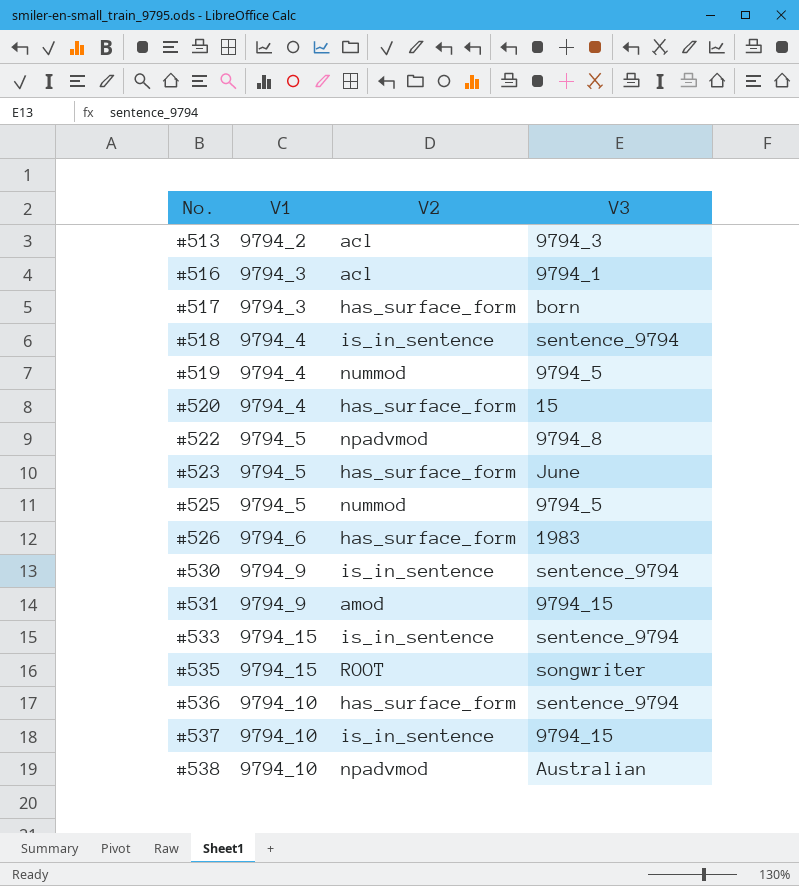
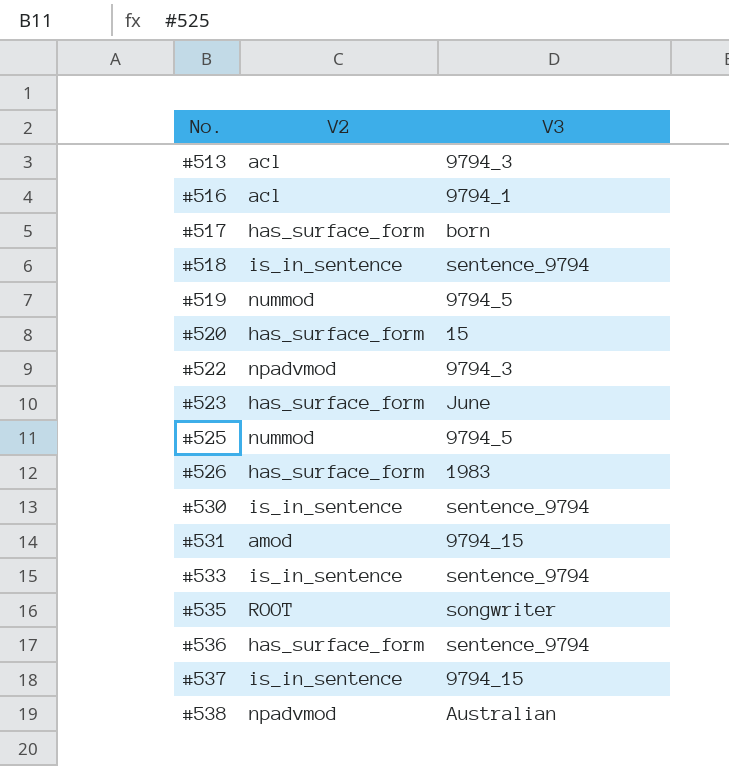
column V1 | position: 2 -> none
#522 | V3: 9794_8 -> 9794_3

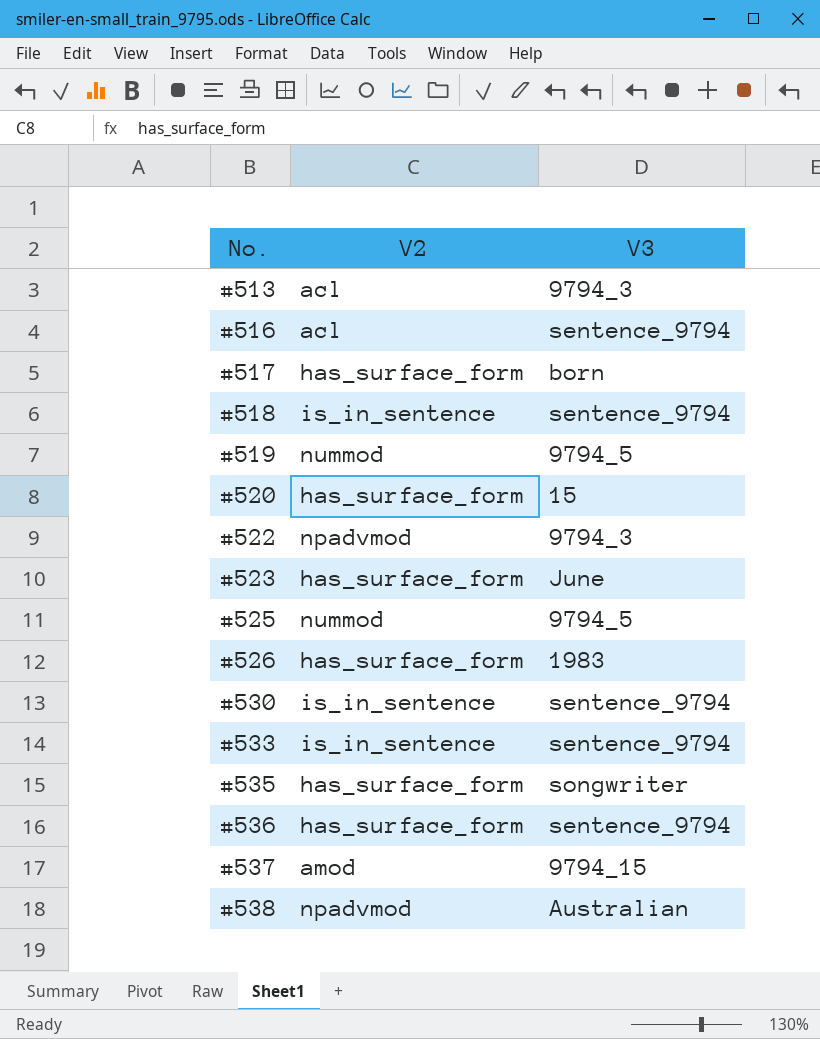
row #531: amod | 9794_15 -> none
#516 | V3: 9794_1 -> sentence_9794
#535 | V2: ROOT -> has_surface_form
#537 | V2: is_in_sentence -> amod

